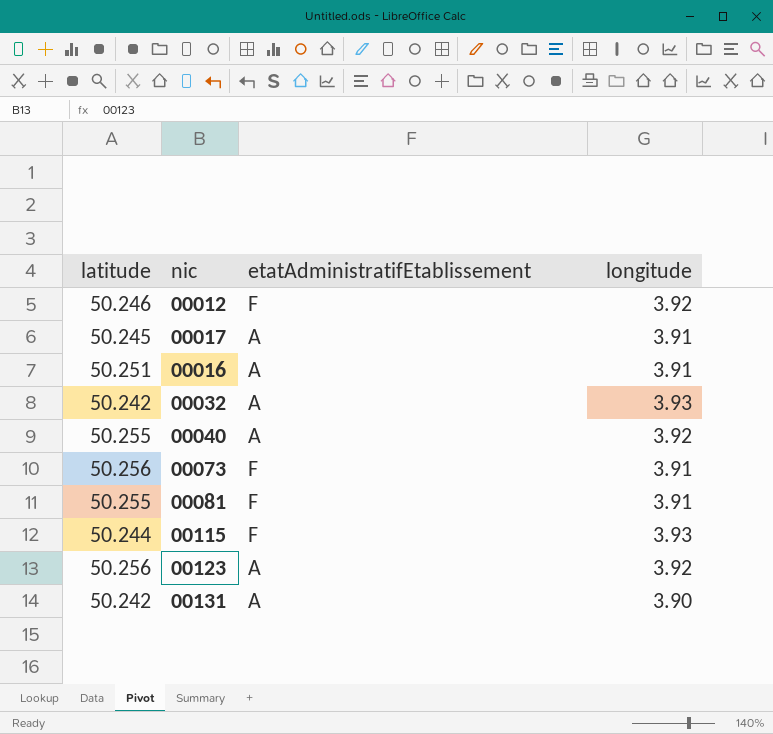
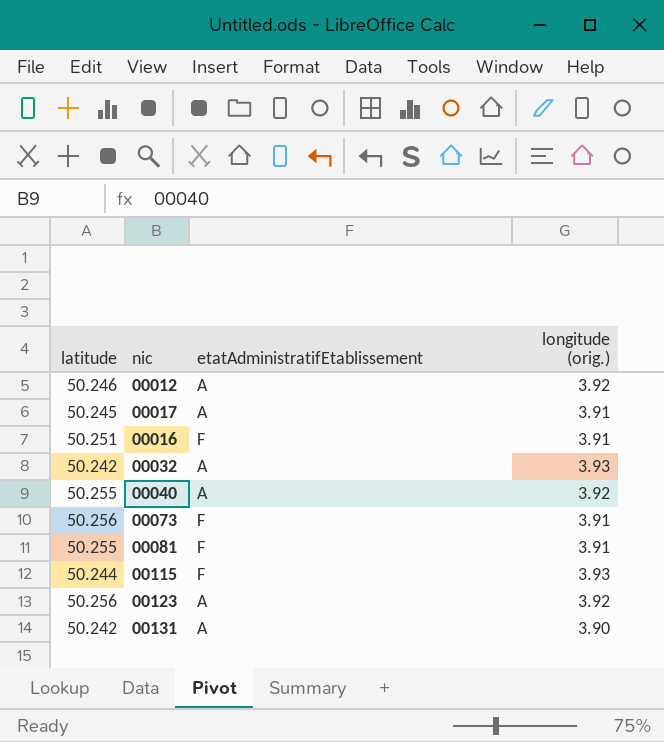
column name: longitude -> longitude (orig.)
00012 | etatAdministratifEtablissement: F -> A
00016 | etatAdministratifEtablissement: A -> F

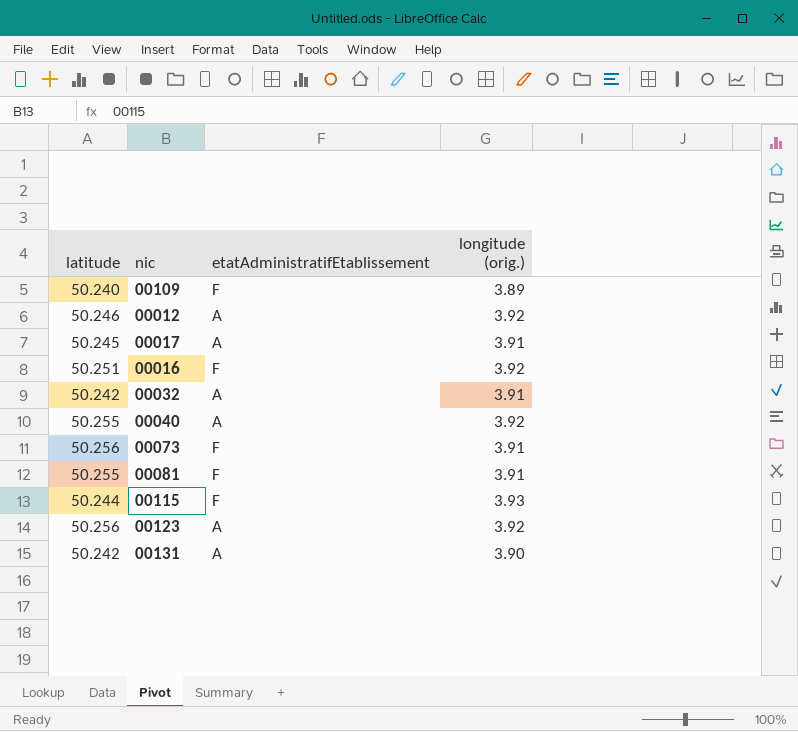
row 00109: none -> 50.240 | F | 3.89
00016 | longitude (orig.): 3.91 -> 3.92
00032 | longitude (orig.): 3.93 -> 3.91

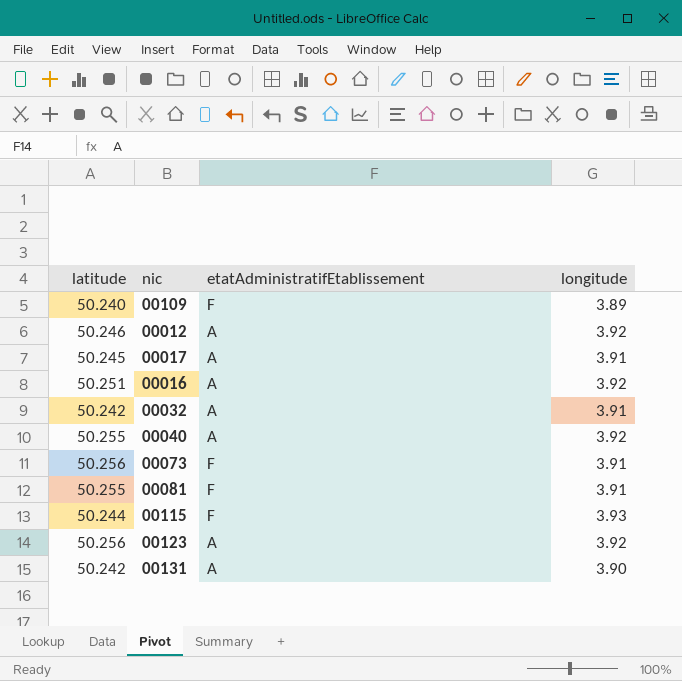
column name: longitude (orig.) -> longitude
00016 | etatAdministratifEtablissement: F -> A

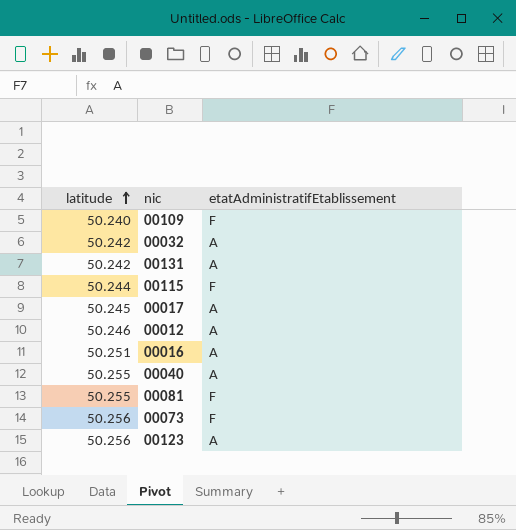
row order: none -> latitude ascending
column longitude | position: 4 -> none

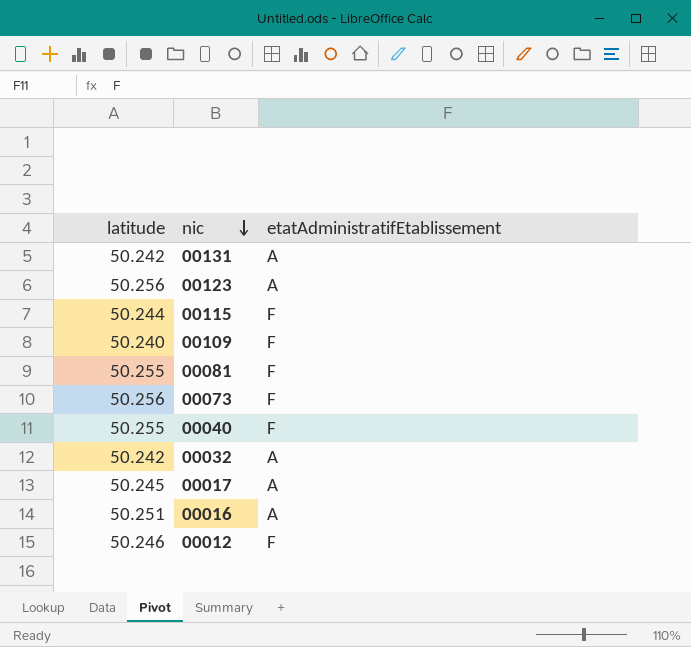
row order: latitude ascending -> nic descending
00040 | etatAdministratifEtablissement: A -> F
00012 | etatAdministratifEtablissement: A -> F

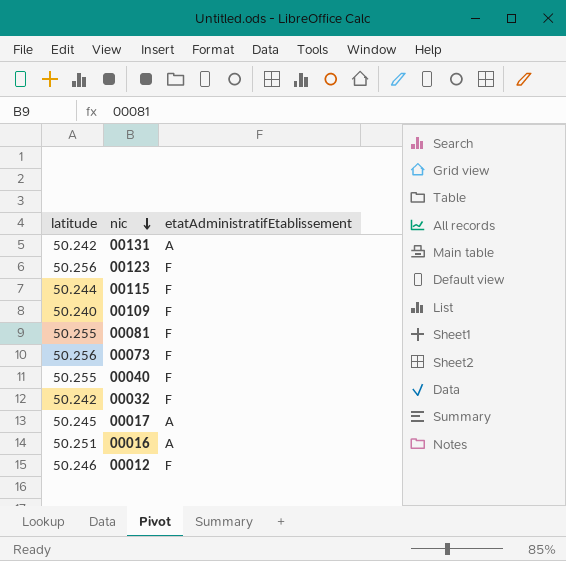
00123 | etatAdministratifEtablissement: A -> F
00032 | etatAdministratifEtablissement: A -> F

